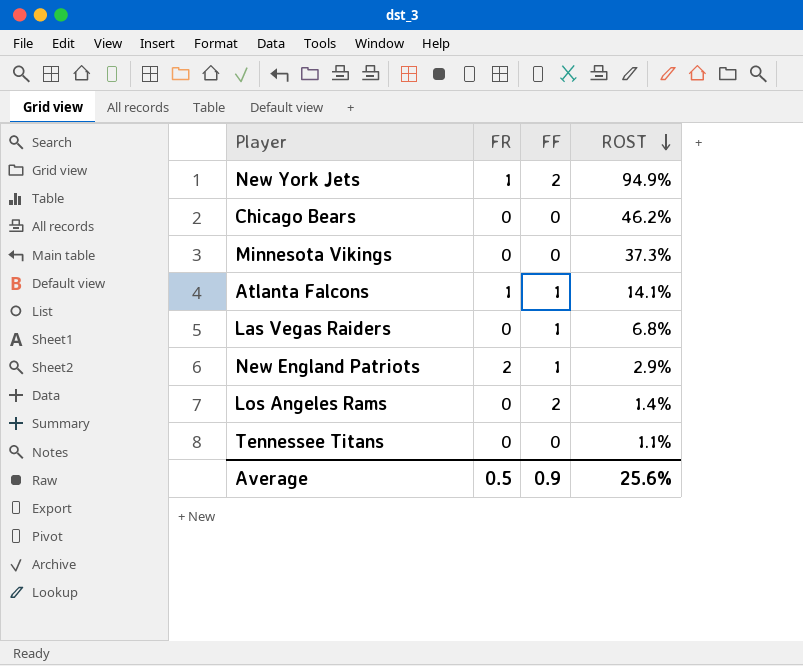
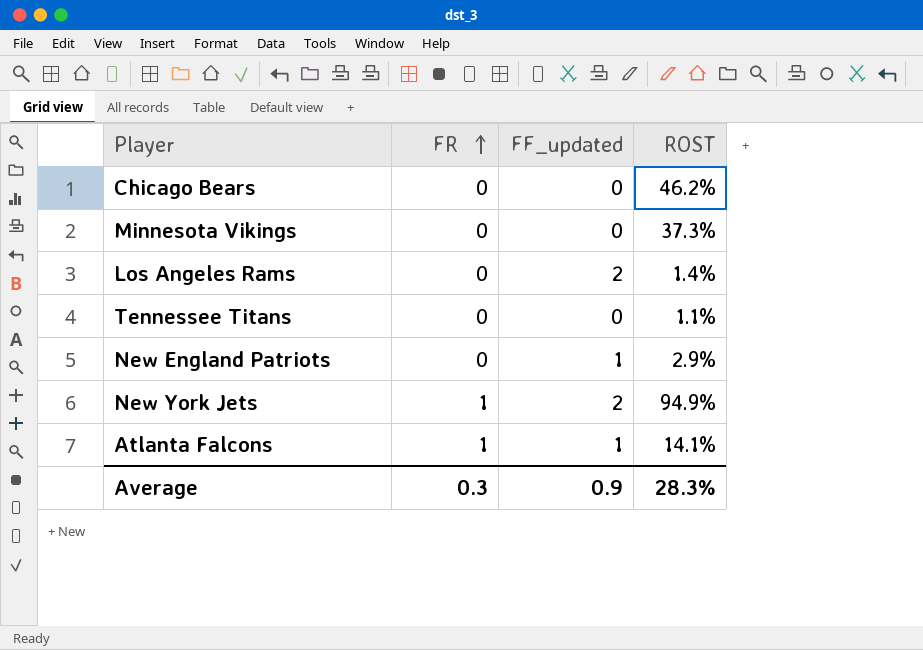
row order: ROST descending -> FR ascending
column name: FF -> FF_updated
row Las Vegas Raiders: 0 | 1 | 6.8% -> none
New England Patriots | FR: 2 -> 0
Average | FR: 0.5 -> 0.3
Average | ROST: 25.6% -> 28.3%

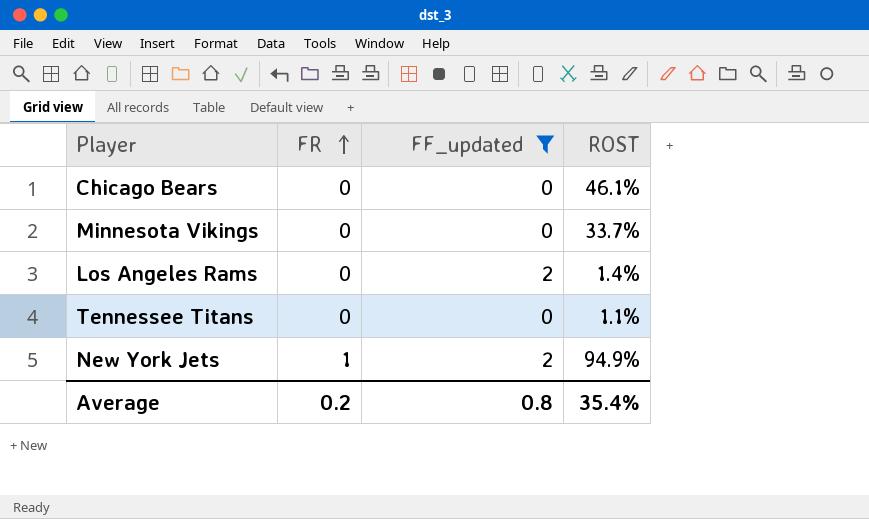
filter: none -> FF_updated != 1
Chicago Bears | ROST: 46.2% -> 46.1%
Minnesota Vikings | ROST: 37.3% -> 33.7%
Average | FR: 0.3 -> 0.2
Average | FF_updated: 0.9 -> 0.8
Average | ROST: 28.3% -> 35.4%

